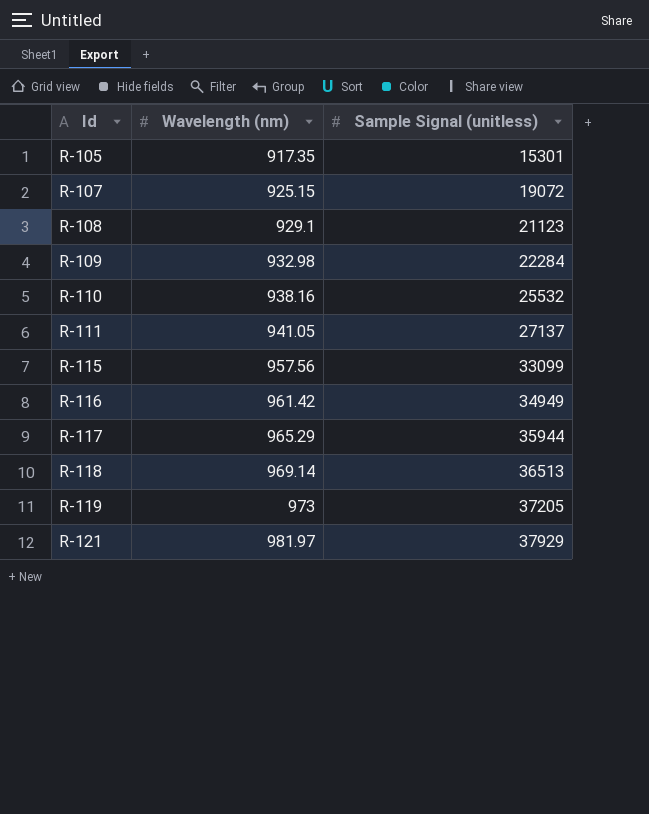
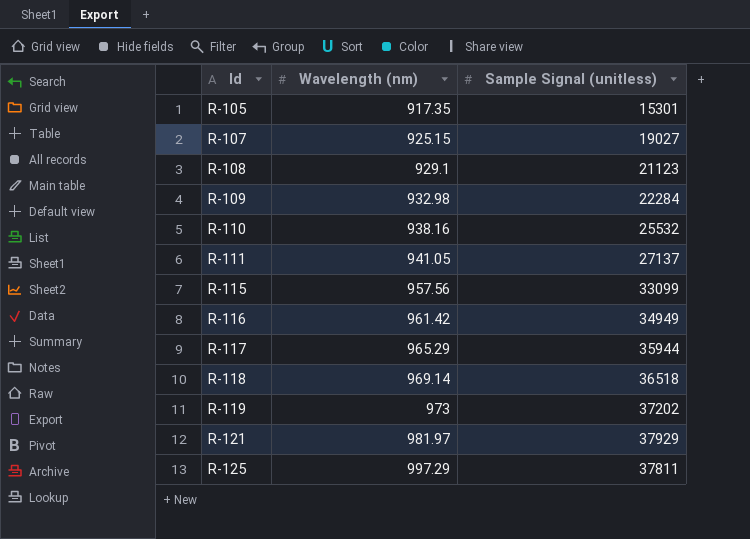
R-107 | Sample Signal (unitless): 19072 -> 19027
R-118 | Sample Signal (unitless): 36513 -> 36518
R-119 | Sample Signal (unitless): 37205 -> 37202
row R-125: none -> 997.29 | 37811

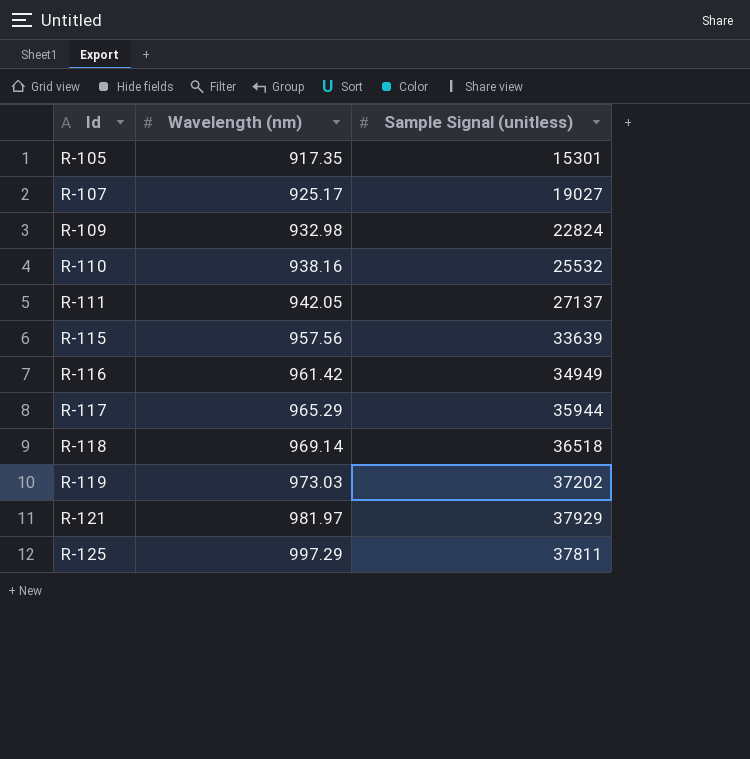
row R-108: 929.1 | 21123 -> none
R-107 | Wavelength (nm): 925.15 -> 925.17
R-109 | Sample Signal (unitless): 22284 -> 22824
R-111 | Wavelength (nm): 941.05 -> 942.05
R-115 | Sample Signal (unitless): 33099 -> 33639
R-119 | Wavelength (nm): 973 -> 973.03

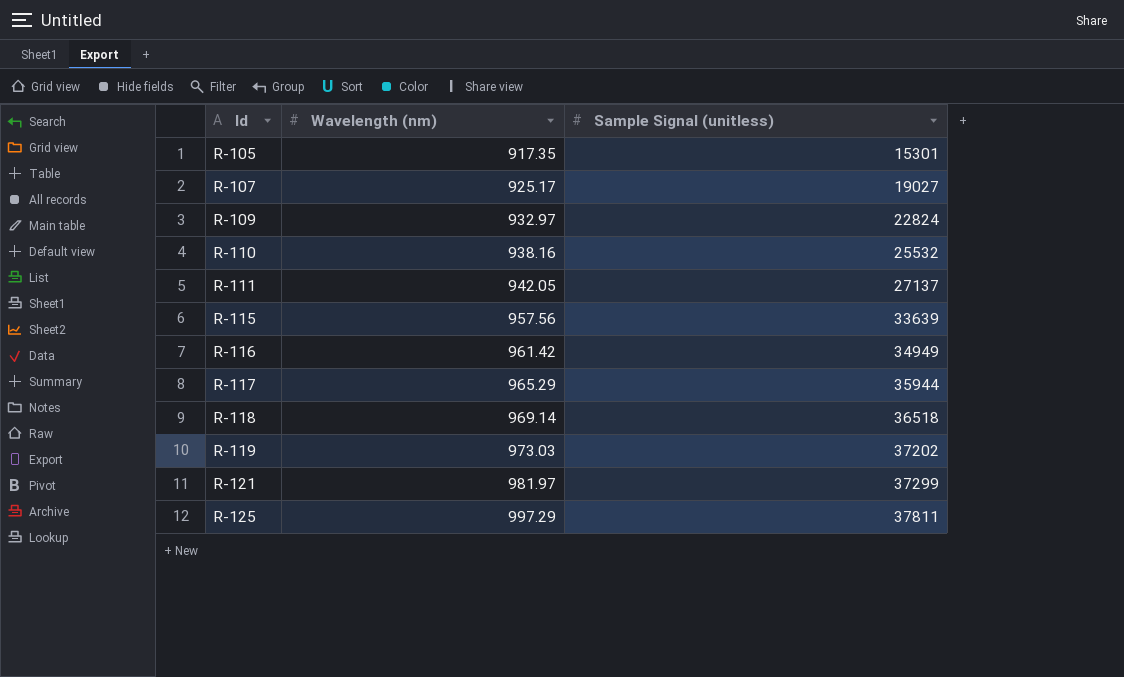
R-109 | Wavelength (nm): 932.98 -> 932.97
R-121 | Sample Signal (unitless): 37929 -> 37299

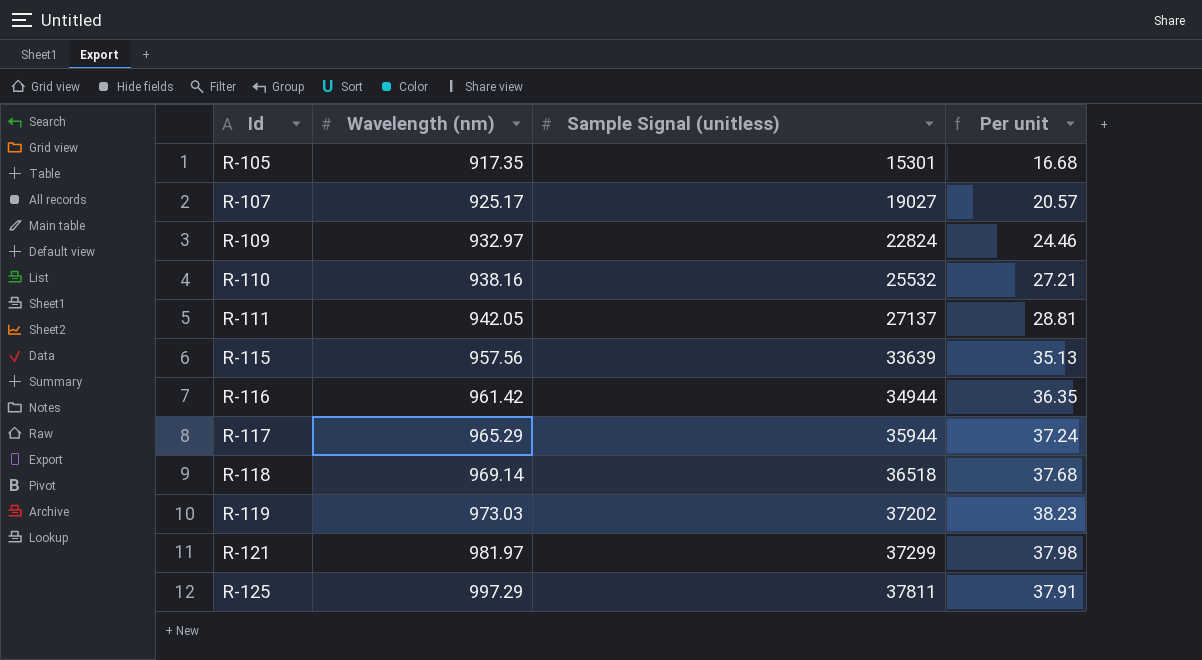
column Per unit | formula: none -> [Sample Signal (unitless)] / [Wavelength (nm)]
R-116 | Sample Signal (unitless): 34949 -> 34944

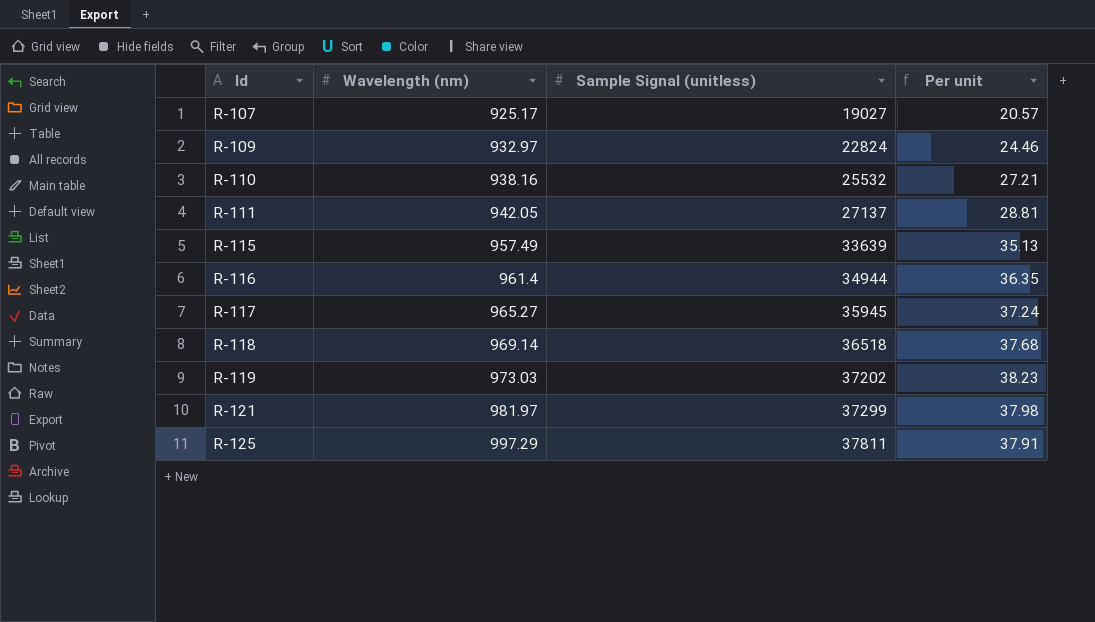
row R-105: 917.35 | 15301 | 16.68 -> none
R-115 | Wavelength (nm): 957.56 -> 957.49
R-116 | Wavelength (nm): 961.42 -> 961.4
R-117 | Wavelength (nm): 965.29 -> 965.27
R-117 | Sample Signal (unitless): 35944 -> 35945

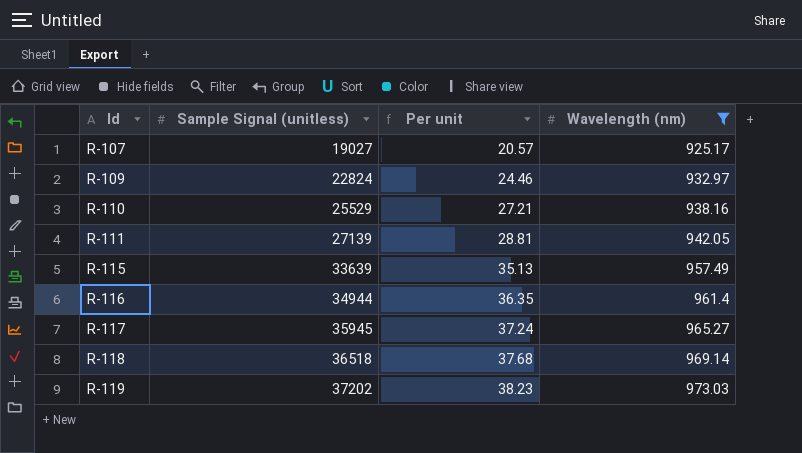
filter: none -> Wavelength (nm) <= 973.03
column Wavelength (nm) | position: 2 -> 4
R-110 | Sample Signal (unitless): 25532 -> 25529
R-111 | Sample Signal (unitless): 27137 -> 27139

